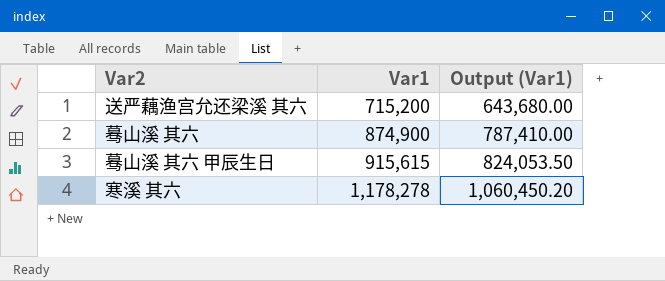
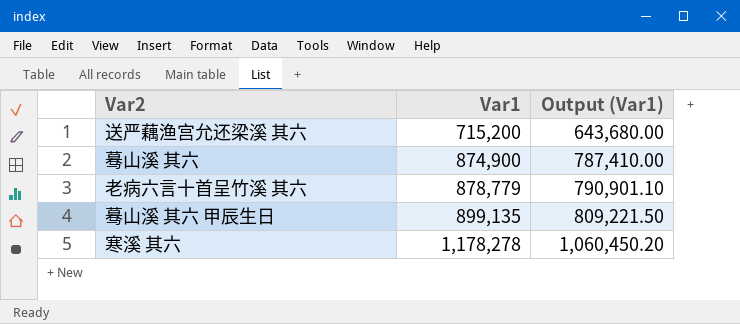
row 老病六言十首呈竹溪 其六: none -> 878,779 | 790,901.10
蓦山溪 其六 甲辰生日 | Var1: 915,615 -> 899,135
蓦山溪 其六 甲辰生日 | Output (Var1): 824,053.50 -> 809,221.50

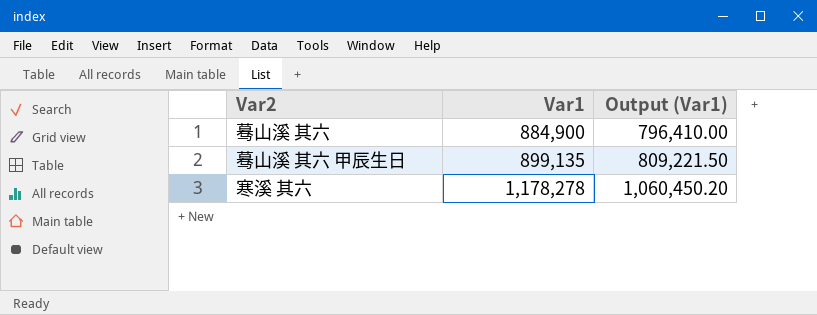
row 送严藕渔宫允还梁溪 其六: 715,200 | 643,680.00 -> none
row 老病六言十首呈竹溪 其六: 878,779 | 790,901.10 -> none
蓦山溪 其六 | Var1: 874,900 -> 884,900
蓦山溪 其六 | Output (Var1): 787,410.00 -> 796,410.00

